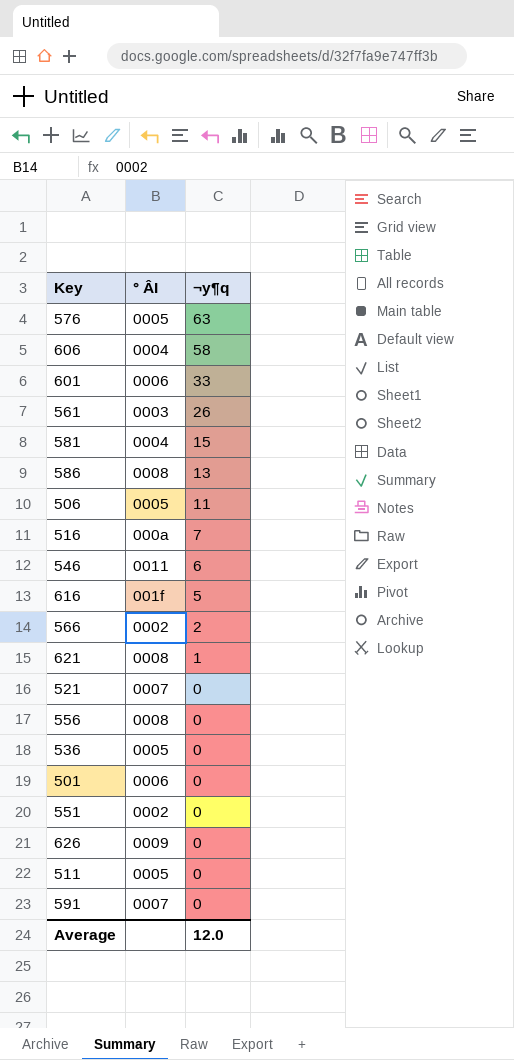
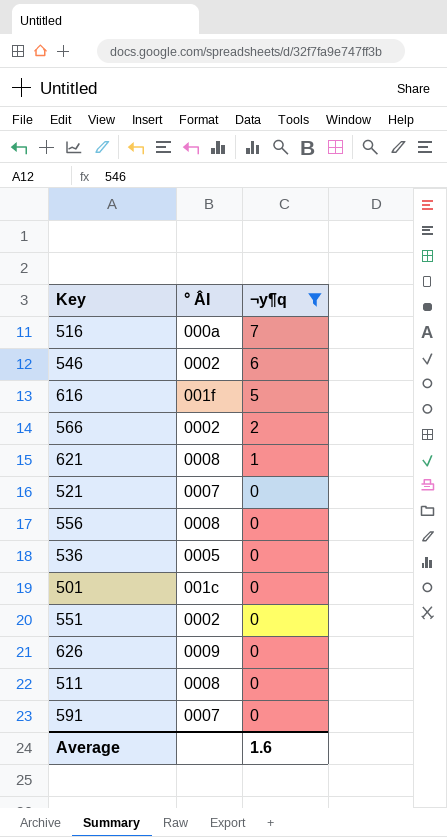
filter: none -> ¬y¶q <= 7
546 | ° ÂI: 0011 -> 0002
501 | ° ÂI: 0006 -> 001c
511 | ° ÂI: 0005 -> 0008
Average | ¬y¶q: 12.0 -> 1.6

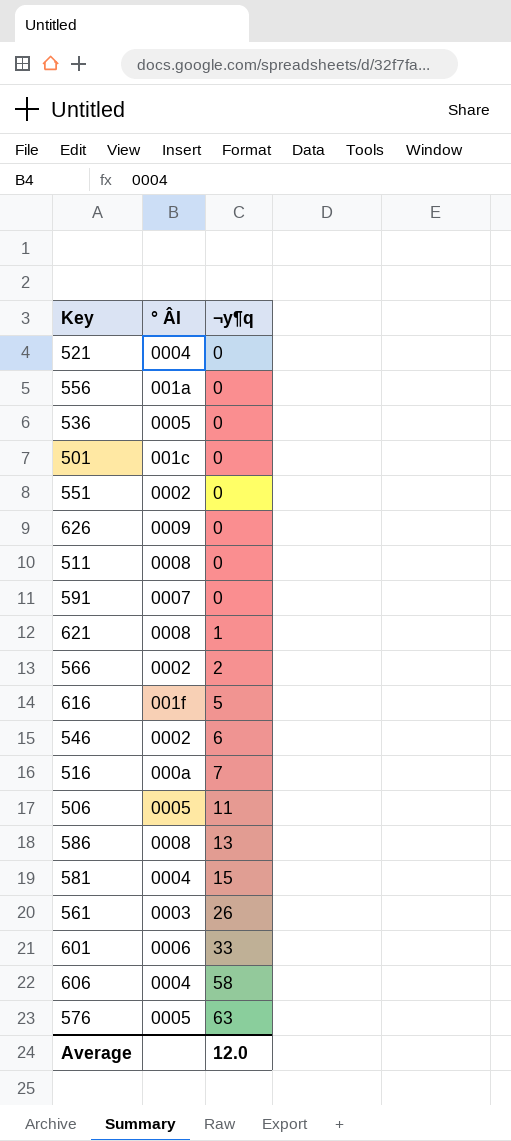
filter: ¬y¶q <= 7 -> none
row order: ¬y¶q descending -> ¬y¶q ascending
521 | ° ÂI: 0007 -> 0004
556 | ° ÂI: 0008 -> 001a
Average | ¬y¶q: 1.6 -> 12.0

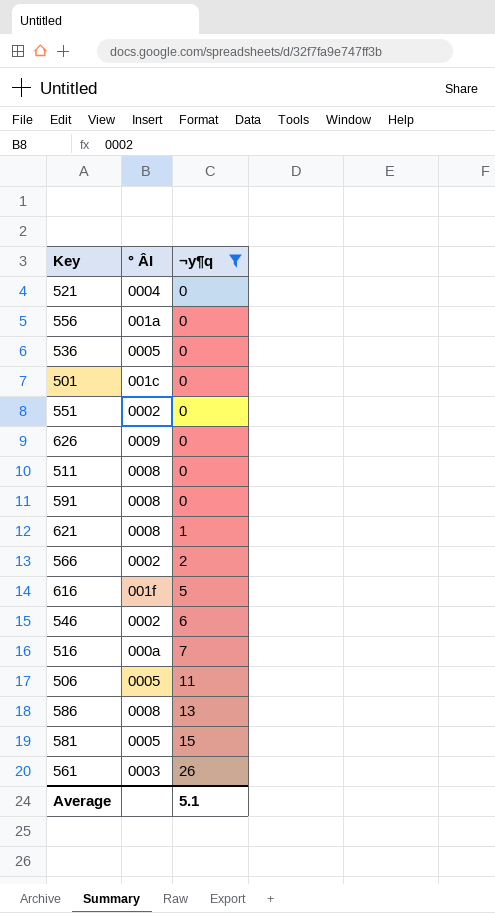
filter: none -> ¬y¶q <= 26
591 | ° ÂI: 0007 -> 0008
581 | ° ÂI: 0004 -> 0005
Average | ¬y¶q: 12.0 -> 5.1

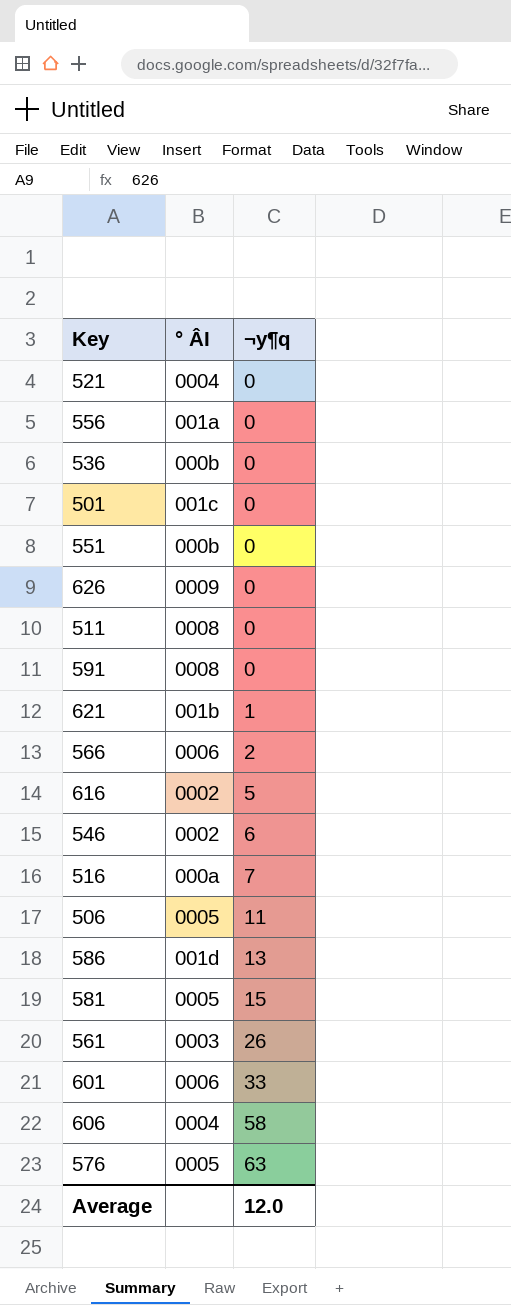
filter: ¬y¶q <= 26 -> none
536 | ° ÂI: 0005 -> 000b
551 | ° ÂI: 0002 -> 000b
621 | ° ÂI: 0008 -> 001b
566 | ° ÂI: 0002 -> 0006
616 | ° ÂI: 001f -> 0002
586 | ° ÂI: 0008 -> 001d
Average | ¬y¶q: 5.1 -> 12.0

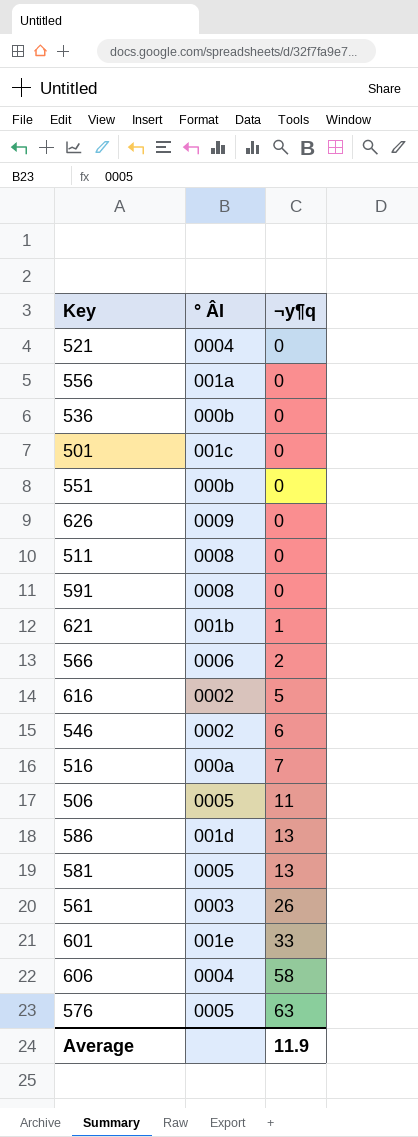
581 | ¬y¶q: 15 -> 13
601 | ° ÂI: 0006 -> 001e
Average | ¬y¶q: 12.0 -> 11.9

